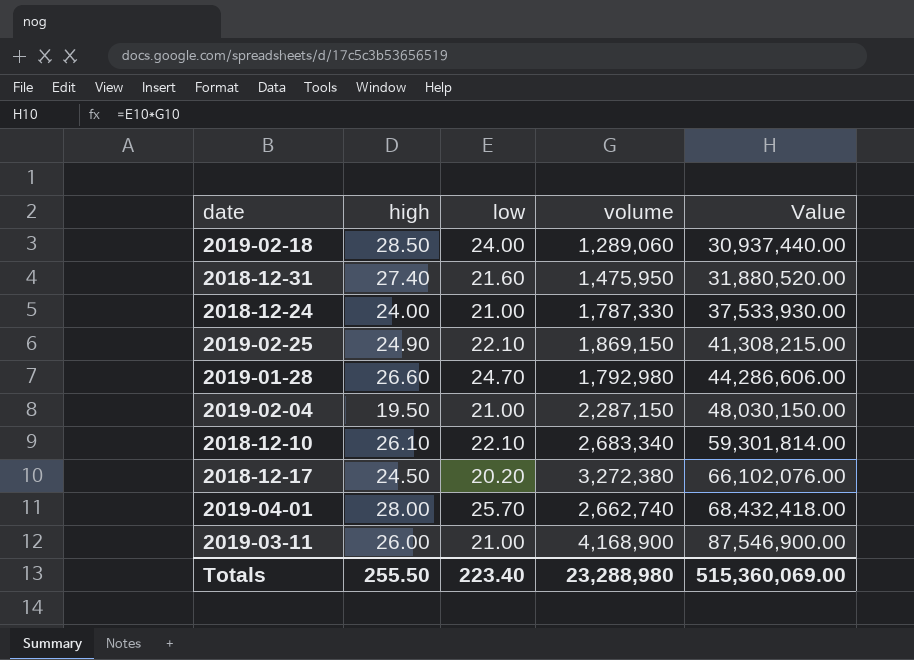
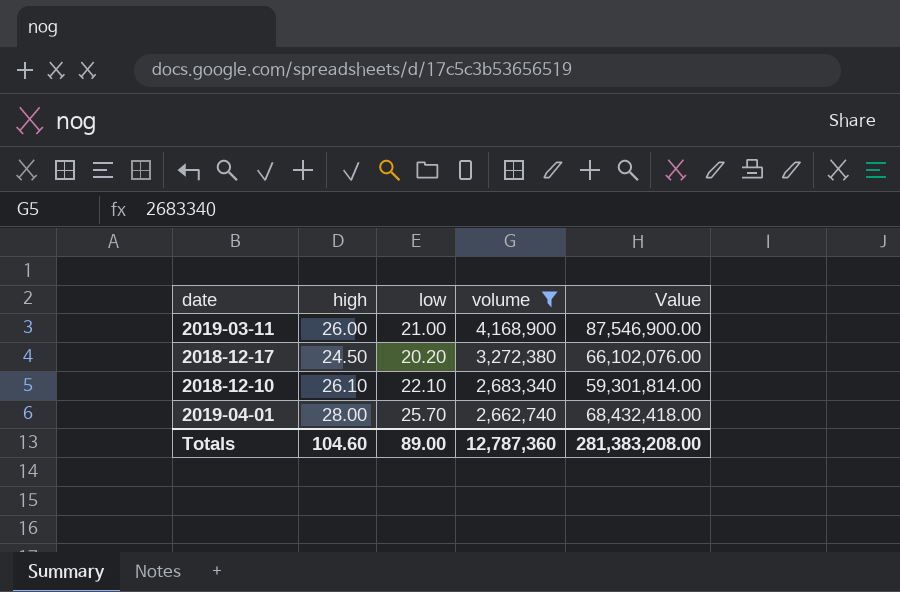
filter: none -> volume >= 2,662,740
row order: Value ascending -> volume descending
Totals | high: 255.50 -> 104.60
Totals | low: 223.40 -> 89.00
Totals | volume: 23,288,980 -> 12,787,360
Totals | Value: 515,360,069.00 -> 281,383,208.00

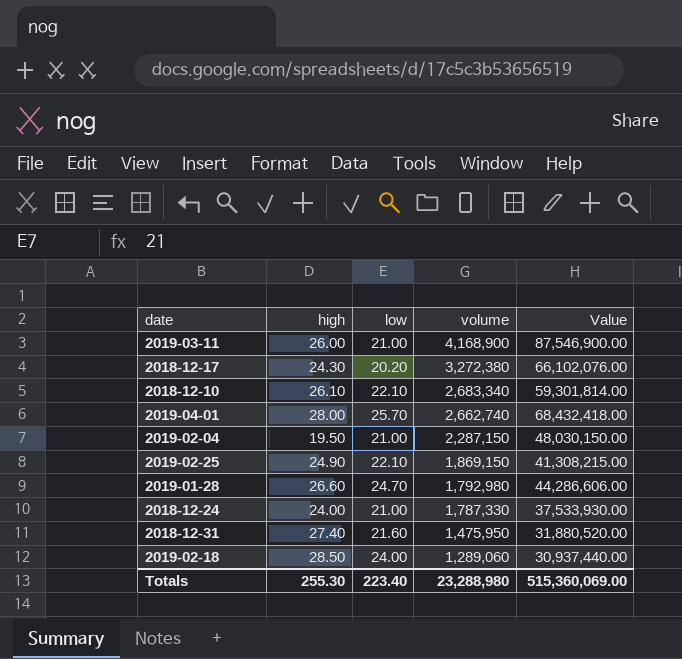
filter: volume >= 2,662,740 -> none
2018-12-17 | high: 24.50 -> 24.30
Totals | high: 104.60 -> 255.30
Totals | low: 89.00 -> 223.40
Totals | volume: 12,787,360 -> 23,288,980
Totals | Value: 281,383,208.00 -> 515,360,069.00

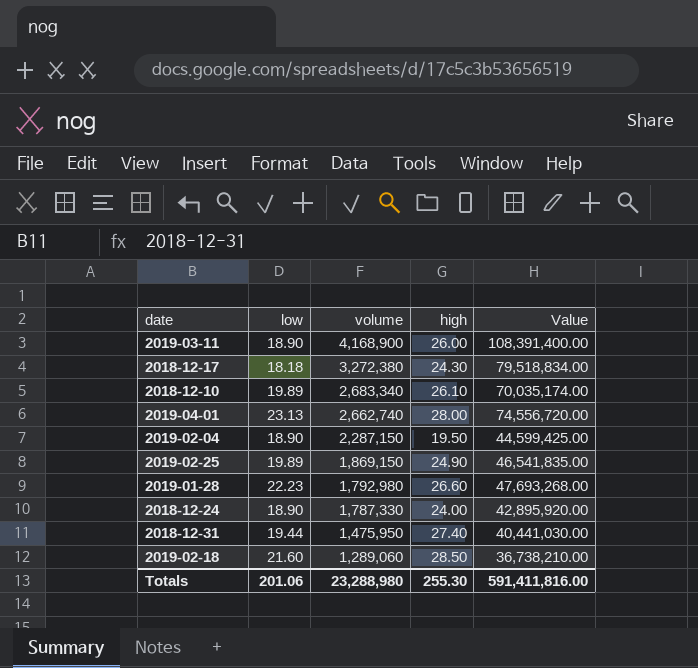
column high | position: 2 -> 4
column Value | formula: [low] * [volume] -> [volume] * [high]
2019-03-11 | low: 21.00 -> 18.90
2018-12-17 | low: 20.20 -> 18.18
2018-12-10 | low: 22.10 -> 19.89
2019-04-01 | low: 25.70 -> 23.13
2019-02-04 | low: 21.00 -> 18.90
2019-02-25 | low: 22.10 -> 19.89
2019-01-28 | low: 24.70 -> 22.23
2018-12-24 | low: 21.00 -> 18.90
2018-12-31 | low: 21.60 -> 19.44
2019-02-18 | low: 24.00 -> 21.60
Totals | low: 223.40 -> 201.06
Totals | Value: 515,360,069.00 -> 591,411,816.00

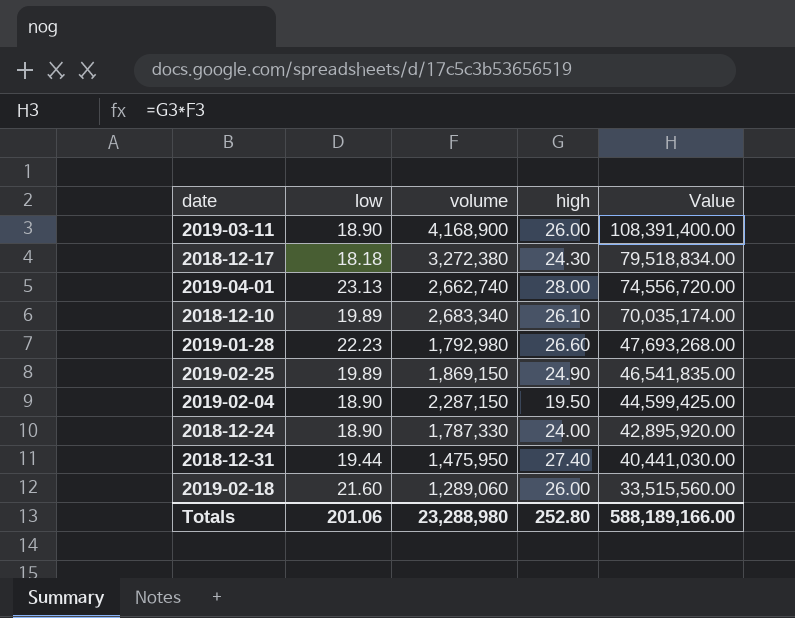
row order: volume descending -> Value descending
2019-02-18 | high: 28.50 -> 26.00
2019-02-18 | Value: 36,738,210.00 -> 33,515,560.00
Totals | high: 255.30 -> 252.80
Totals | Value: 591,411,816.00 -> 588,189,166.00

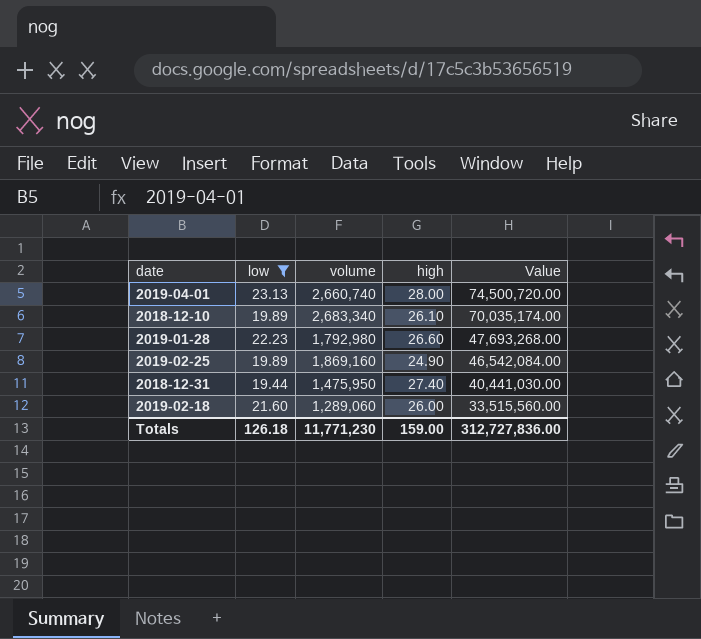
filter: none -> low >= 19.44
2019-04-01 | volume: 2,662,740 -> 2,660,740
2019-04-01 | Value: 74,556,720.00 -> 74,500,720.00
2019-02-25 | volume: 1,869,150 -> 1,869,160
2019-02-25 | Value: 46,541,835.00 -> 46,542,084.00
Totals | low: 201.06 -> 126.18
Totals | volume: 23,288,980 -> 11,771,230
Totals | high: 252.80 -> 159.00
Totals | Value: 588,189,166.00 -> 312,727,836.00

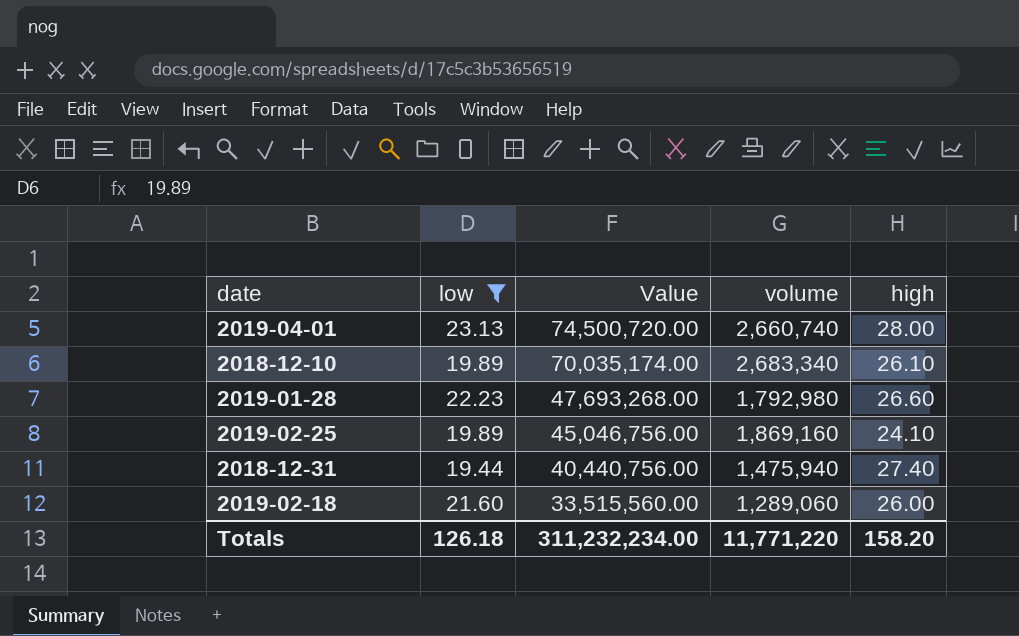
column Value | position: 5 -> 3
2019-02-25 | Value: 46,542,084.00 -> 45,046,756.00
2019-02-25 | high: 24.90 -> 24.10
2018-12-31 | Value: 40,441,030.00 -> 40,440,756.00
2018-12-31 | volume: 1,475,950 -> 1,475,940
Totals | Value: 312,727,836.00 -> 311,232,234.00
Totals | volume: 11,771,230 -> 11,771,220
Totals | high: 159.00 -> 158.20

